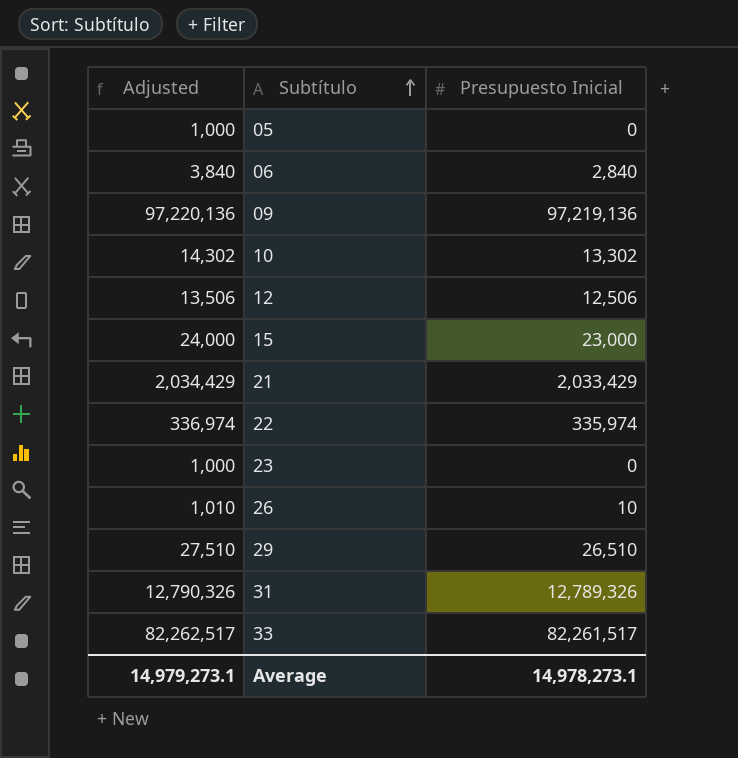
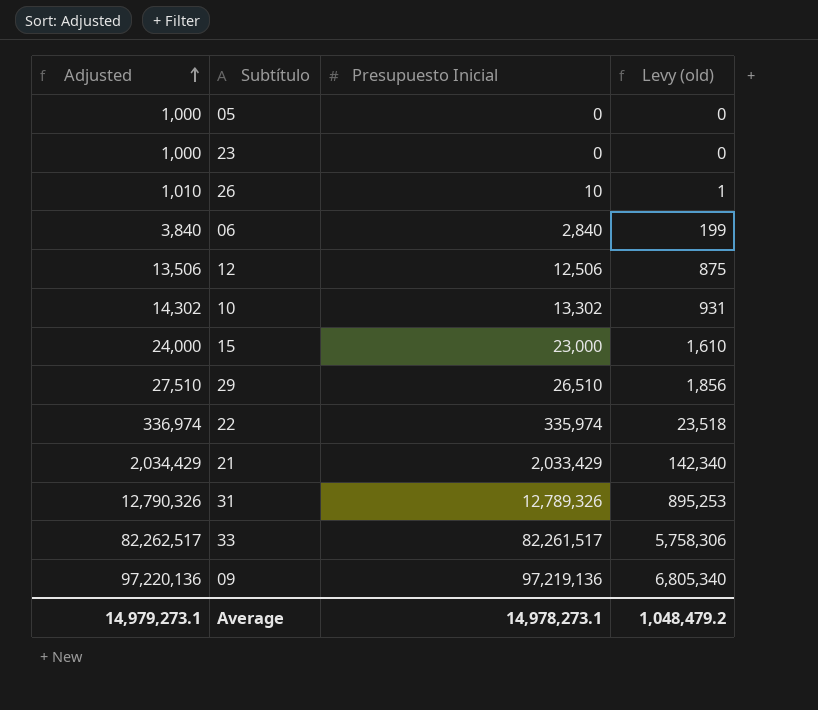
row order: Subtítulo ascending -> Adjusted ascending
column Levy (old) | formula: none -> [Presupuesto Inicial] * 0.07

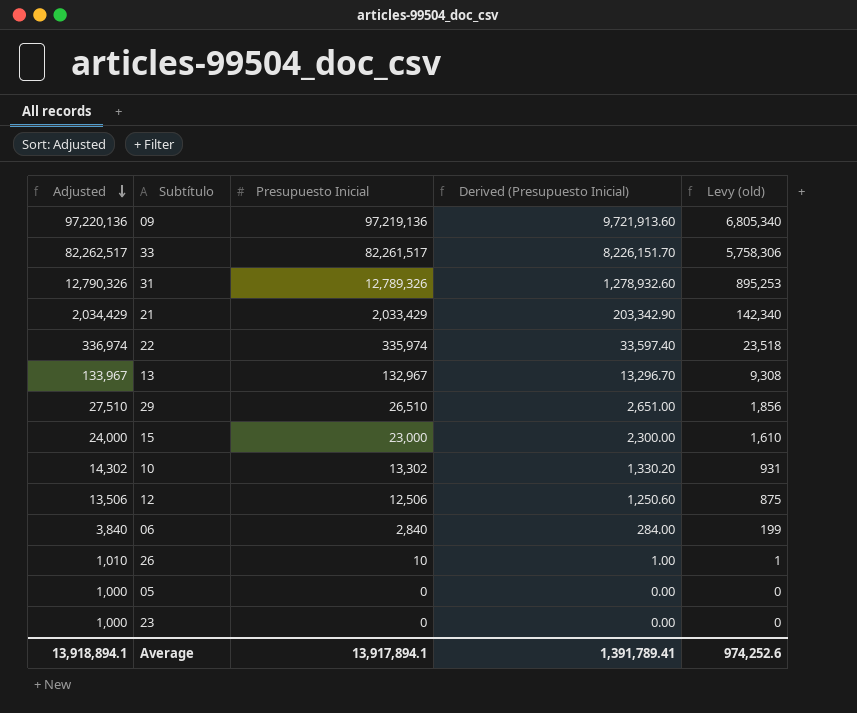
row order: Adjusted ascending -> Adjusted descending
column Derived (Presupuesto Inicial) | formula: none -> [Presupuesto Inicial] * 0.1
row 13: none -> 133,967 | 132,967 | 13,296.70 | 9,308
Average | Adjusted: 14,979,273.1 -> 13,918,894.1
Average | Presupuesto Inicial: 14,978,273.1 -> 13,917,894.1
Average | Levy (old): 1,048,479.2 -> 974,252.6

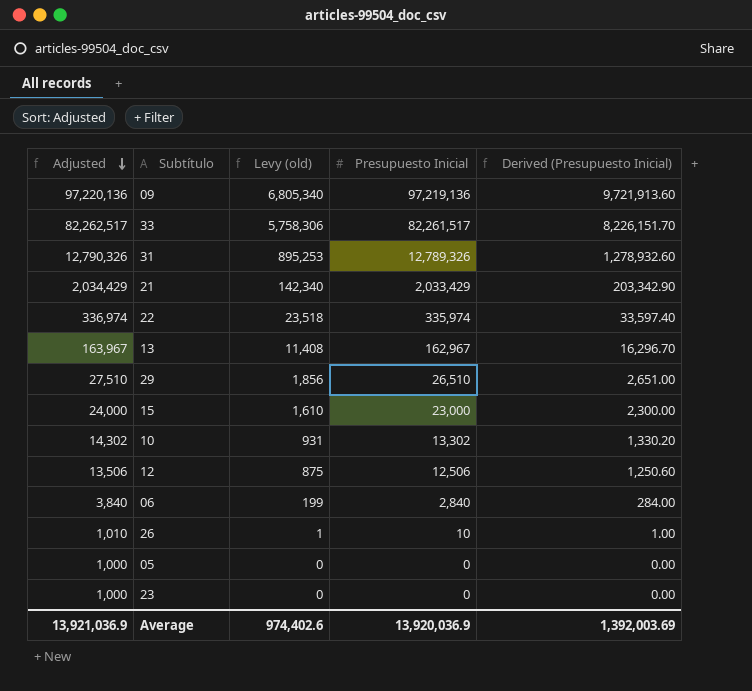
column Levy (old) | position: 5 -> 3
13 | Adjusted: 133,967 -> 163,967
13 | Levy (old): 9,308 -> 11,408
13 | Presupuesto Inicial: 132,967 -> 162,967
13 | Derived (Presupuesto Inicial): 13,296.70 -> 16,296.70
Average | Adjusted: 13,918,894.1 -> 13,921,036.9
Average | Levy (old): 974,252.6 -> 974,402.6
Average | Presupuesto Inicial: 13,917,894.1 -> 13,920,036.9
Average | Derived (Presupuesto Inicial): 1,391,789.41 -> 1,392,003.69

